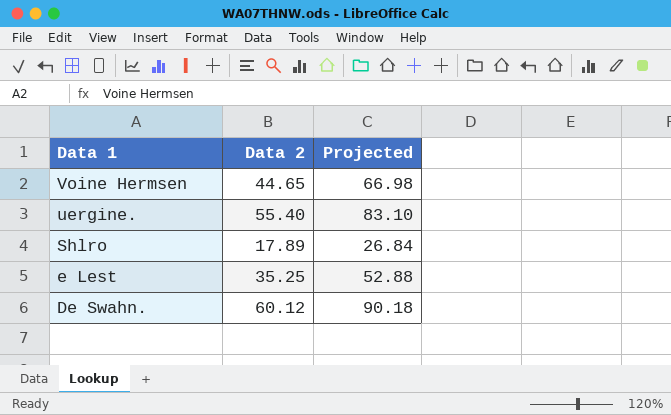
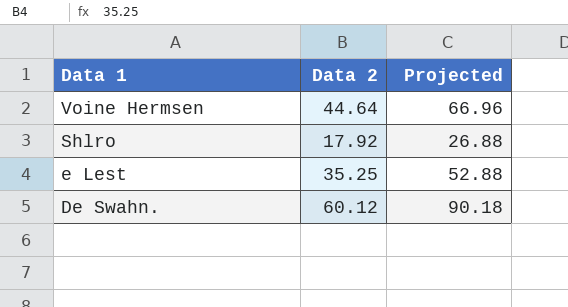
row uergine.: 55.40 | 83.10 -> none
Voine Hermsen | Data 2: 44.65 -> 44.64
Voine Hermsen | Projected: 66.98 -> 66.96
Shlro | Data 2: 17.89 -> 17.92
Shlro | Projected: 26.84 -> 26.88

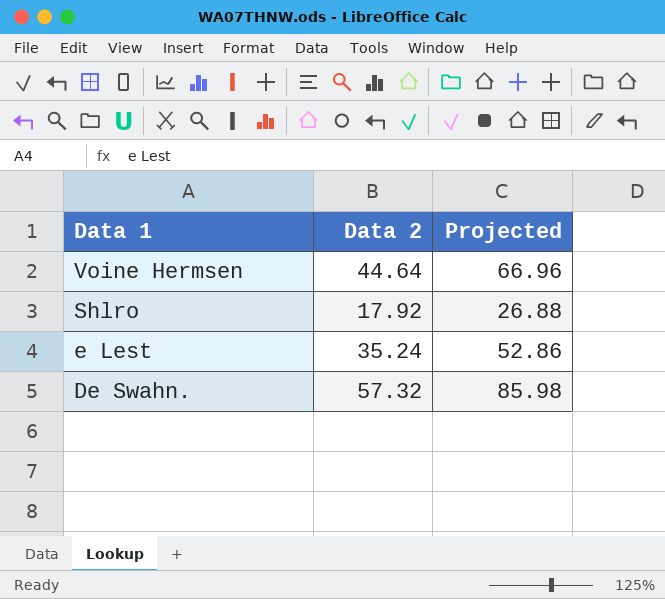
e Lest | Data 2: 35.25 -> 35.24
e Lest | Projected: 52.88 -> 52.86
De Swahn. | Data 2: 60.12 -> 57.32
De Swahn. | Projected: 90.18 -> 85.98

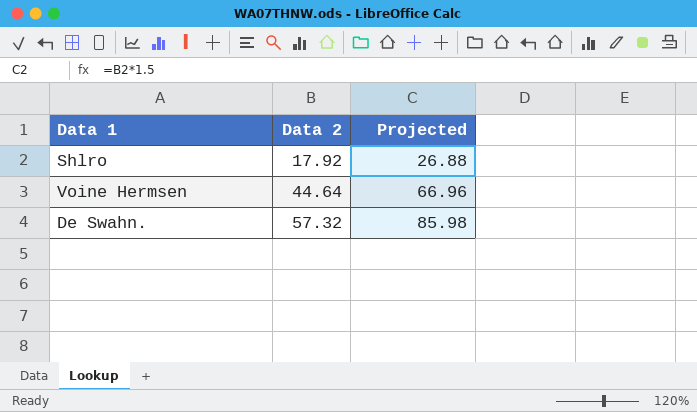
row order: Data 1 descending -> Data 2 ascending
row e Lest: 35.24 | 52.86 -> none

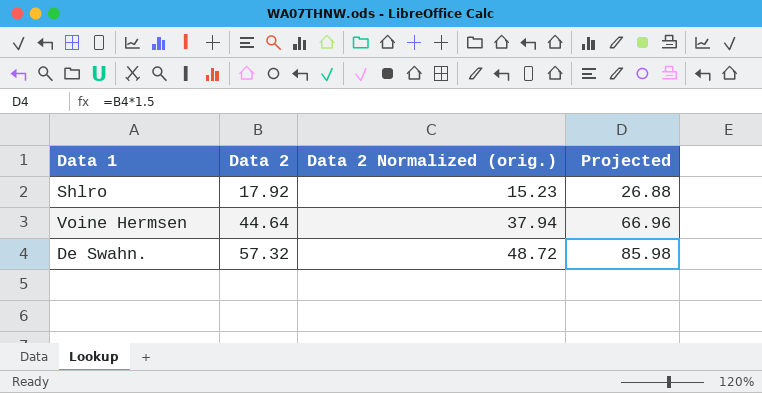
column Data 2 Normalized (orig.) | formula: none -> [Data 2] * 0.85

